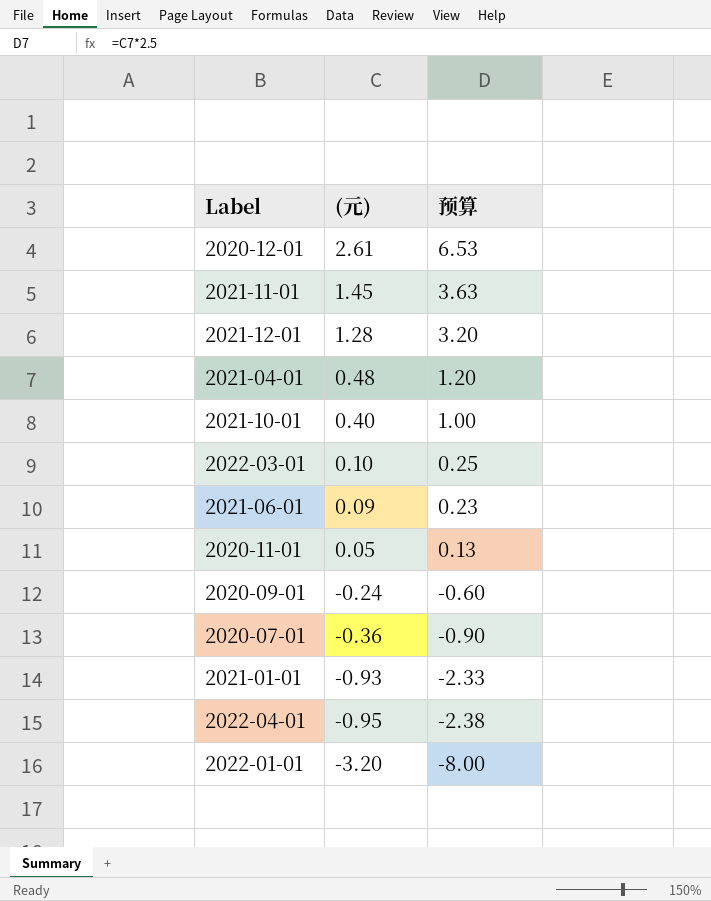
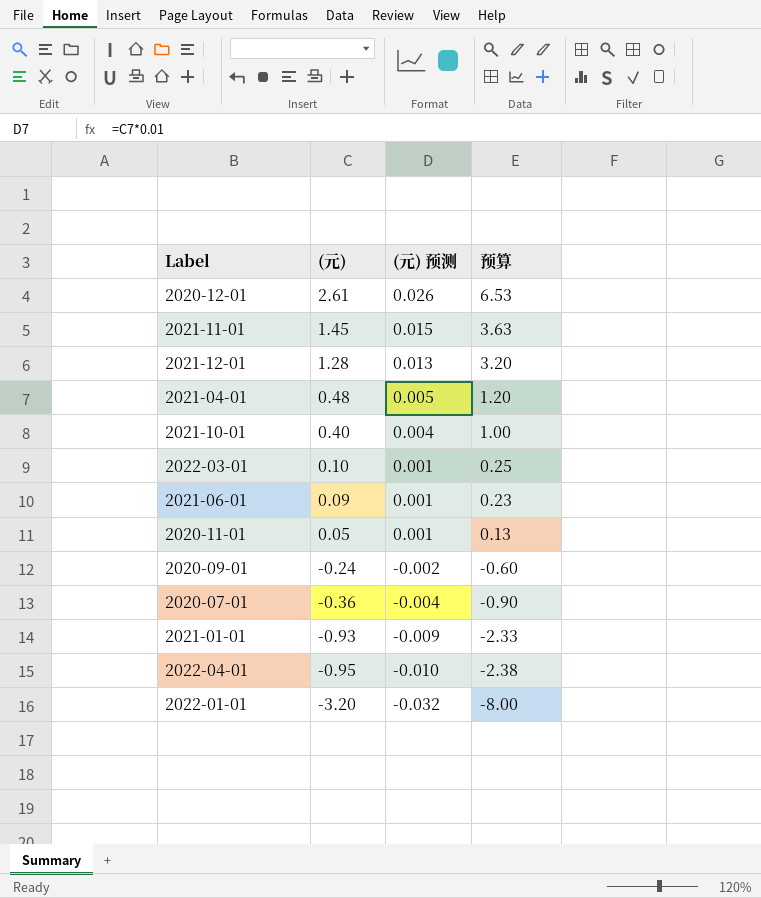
column (元) 预测 | formula: none -> [(元)] * 0.01

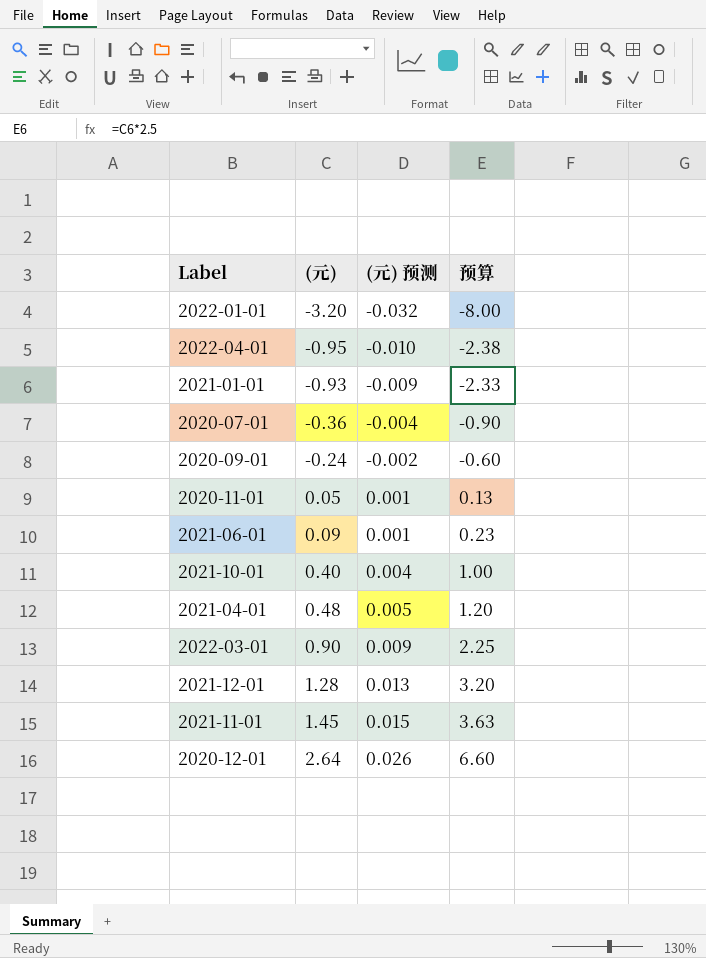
row order: (元) descending -> (元) ascending
2022-03-01 | (元): 0.10 -> 0.90
2022-03-01 | (元) 预测: 0.001 -> 0.009
2022-03-01 | 预算: 0.25 -> 2.25
2020-12-01 | (元): 2.61 -> 2.64
2020-12-01 | 预算: 6.53 -> 6.60

